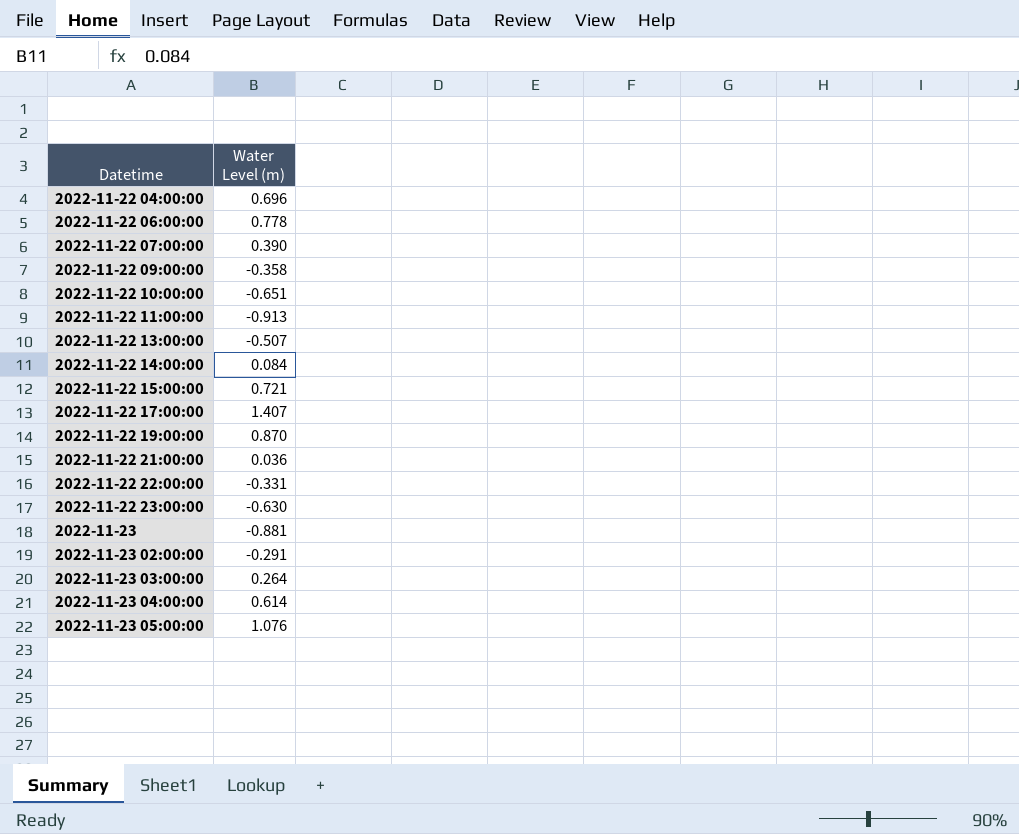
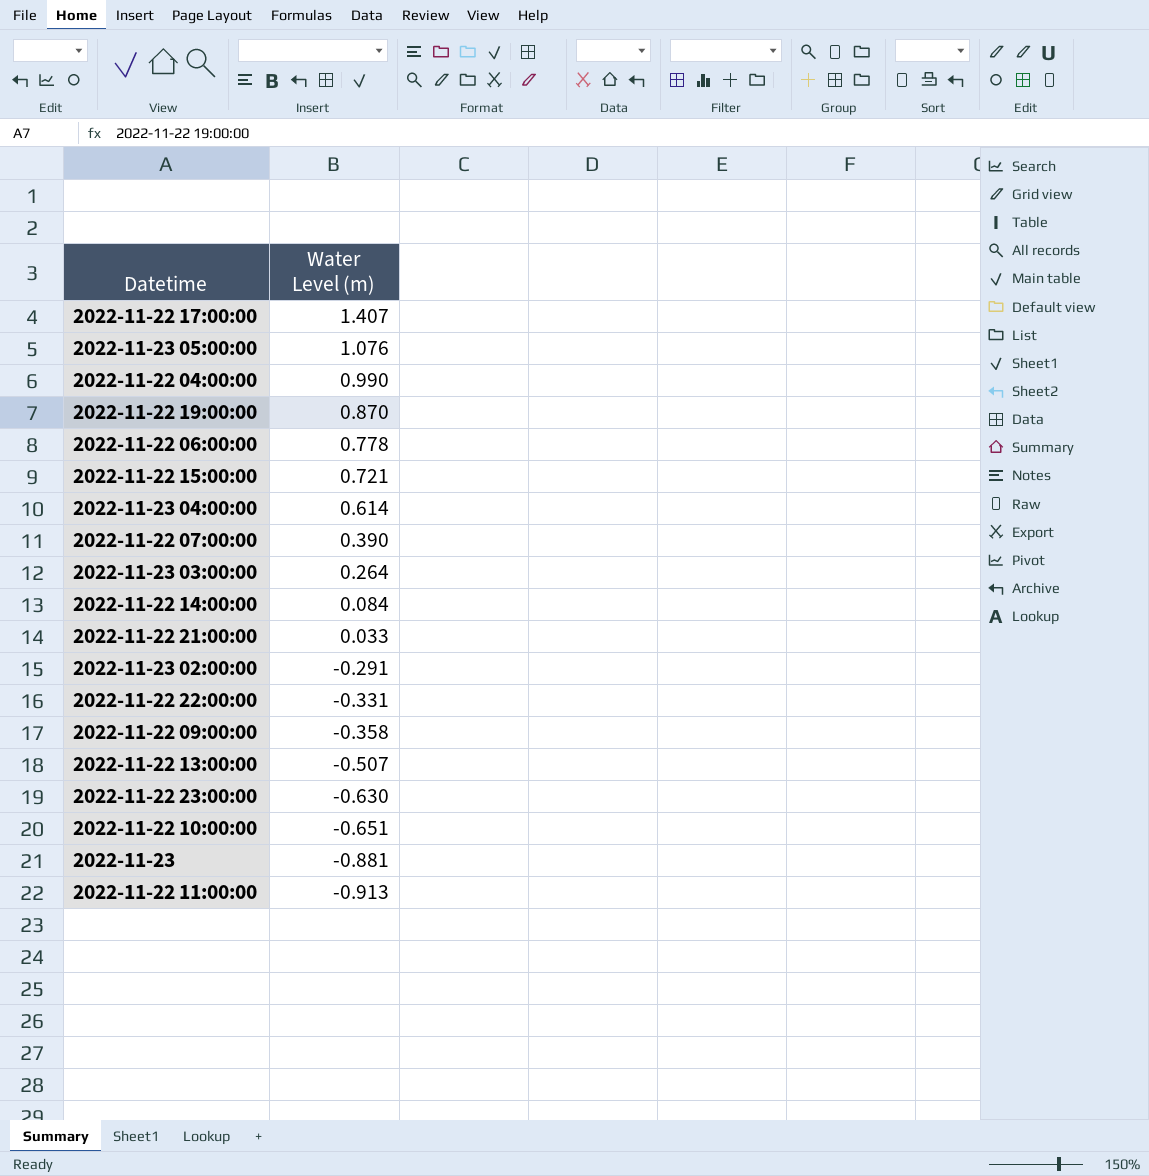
row order: Datetime ascending -> Water Level (m) descending
2022-11-22 04:00:00 | Water Level (m): 0.696 -> 0.990
2022-11-22 21:00:00 | Water Level (m): 0.036 -> 0.033

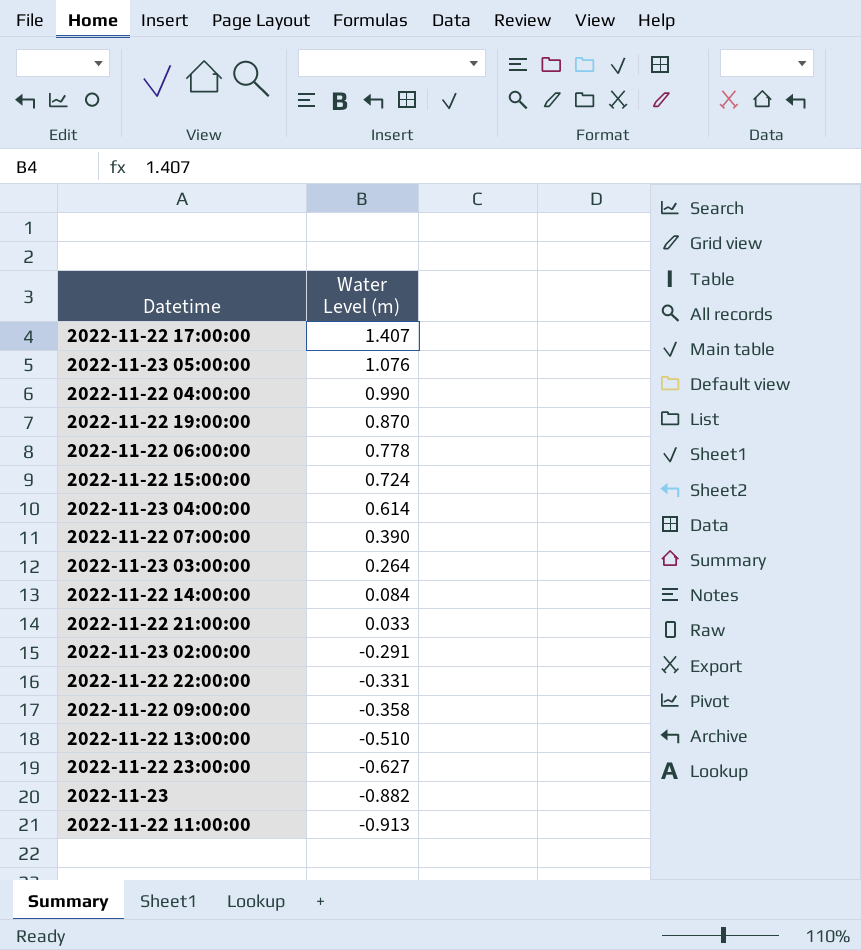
row 2022-11-22 10:00:00: -0.651 -> none
2022-11-22 15:00:00 | Water Level (m): 0.721 -> 0.724
2022-11-22 13:00:00 | Water Level (m): -0.507 -> -0.510
2022-11-22 23:00:00 | Water Level (m): -0.630 -> -0.627
2022-11-23 | Water Level (m): -0.881 -> -0.882

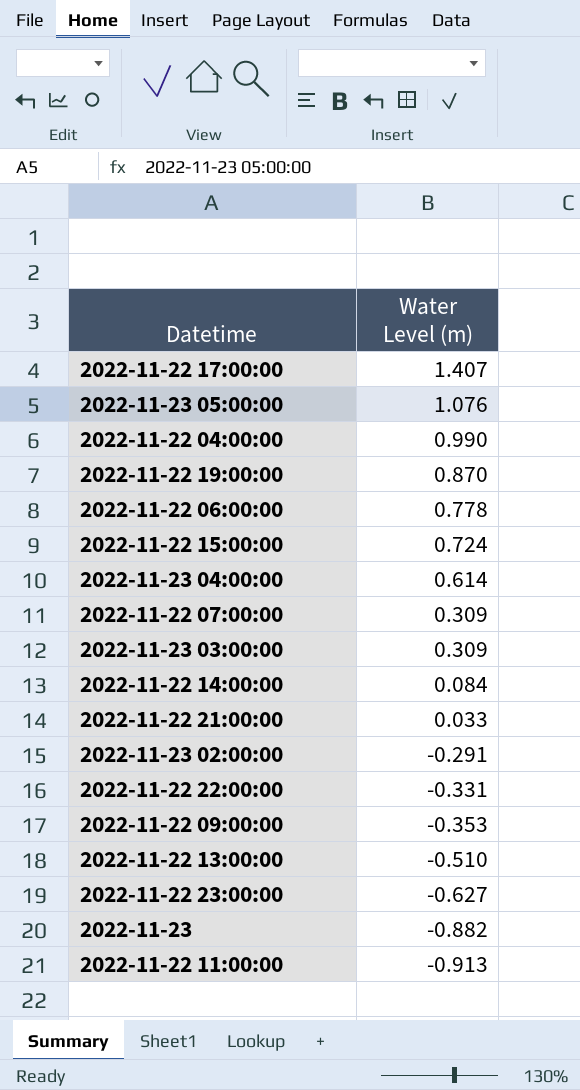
2022-11-22 07:00:00 | Water Level (m): 0.390 -> 0.309
2022-11-23 03:00:00 | Water Level (m): 0.264 -> 0.309
2022-11-22 09:00:00 | Water Level (m): -0.358 -> -0.353

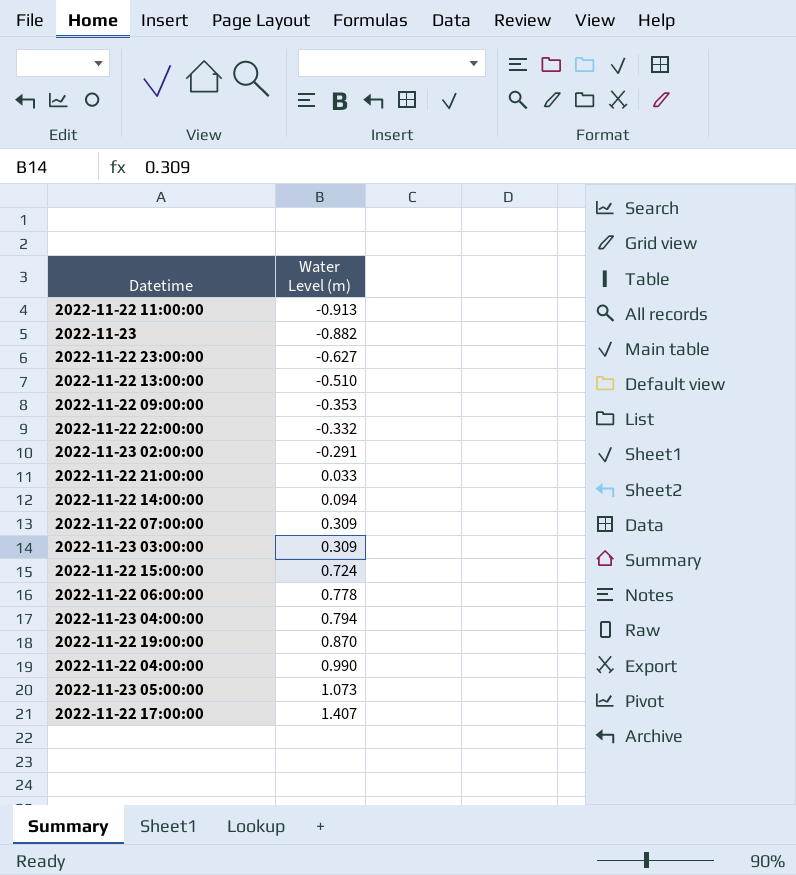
row order: Water Level (m) descending -> Water Level (m) ascending
2022-11-22 22:00:00 | Water Level (m): -0.331 -> -0.332
2022-11-22 14:00:00 | Water Level (m): 0.084 -> 0.094
2022-11-23 04:00:00 | Water Level (m): 0.614 -> 0.794
2022-11-23 05:00:00 | Water Level (m): 1.076 -> 1.073

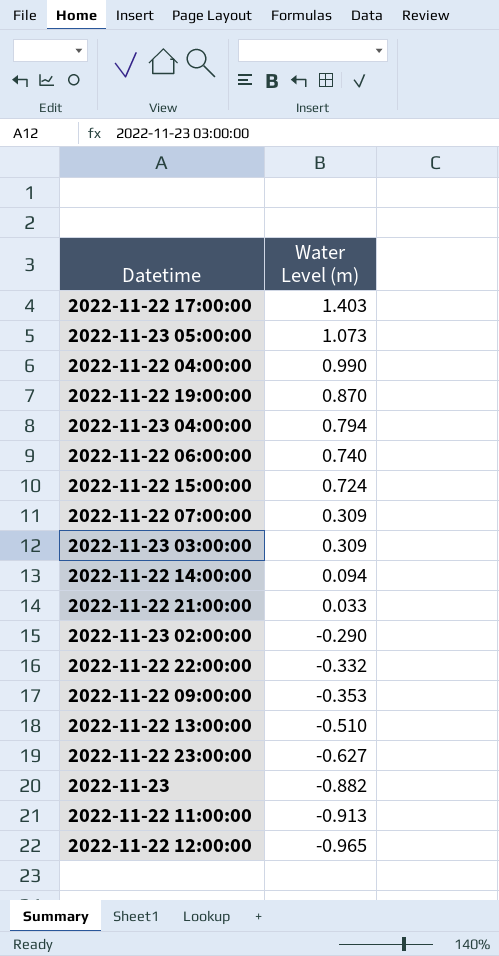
row order: Water Level (m) ascending -> Water Level (m) descending
2022-11-22 17:00:00 | Water Level (m): 1.407 -> 1.403
2022-11-22 06:00:00 | Water Level (m): 0.778 -> 0.740
2022-11-23 02:00:00 | Water Level (m): -0.291 -> -0.290
row 2022-11-22 12:00:00: none -> -0.965

